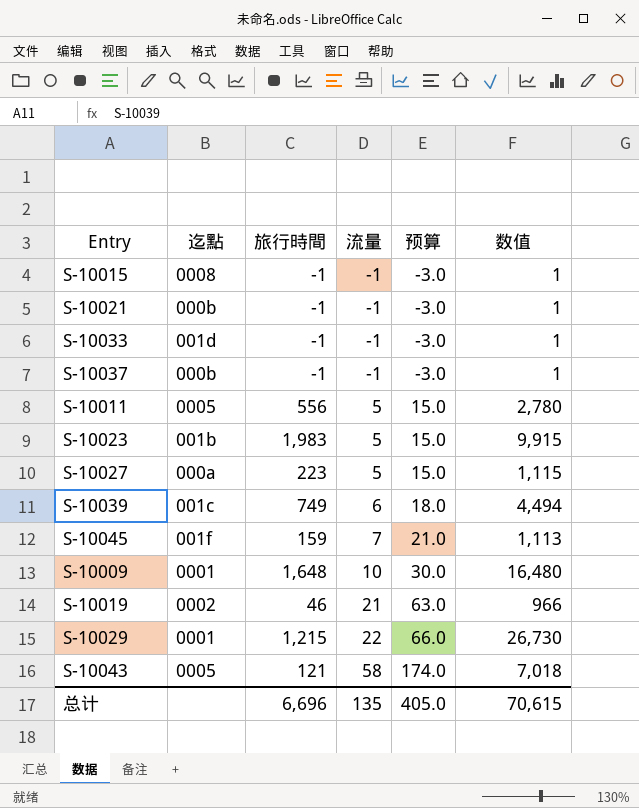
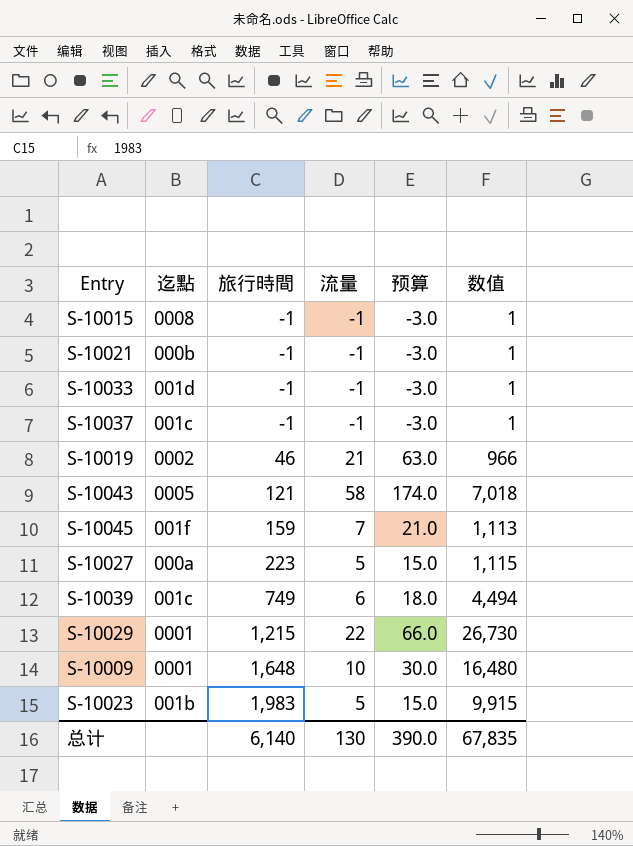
row order: 流量 ascending -> 旅行時間 ascending
row S-10011: 0005 | 556 | 5 | 15.0 | 2,780 -> none
S-10037 | 迄點: 000b -> 001c
总计 | 旅行時間: 6,696 -> 6,140
总计 | 流量: 135 -> 130
总计 | 预算: 405.0 -> 390.0
总计 | 数值: 70,615 -> 67,835

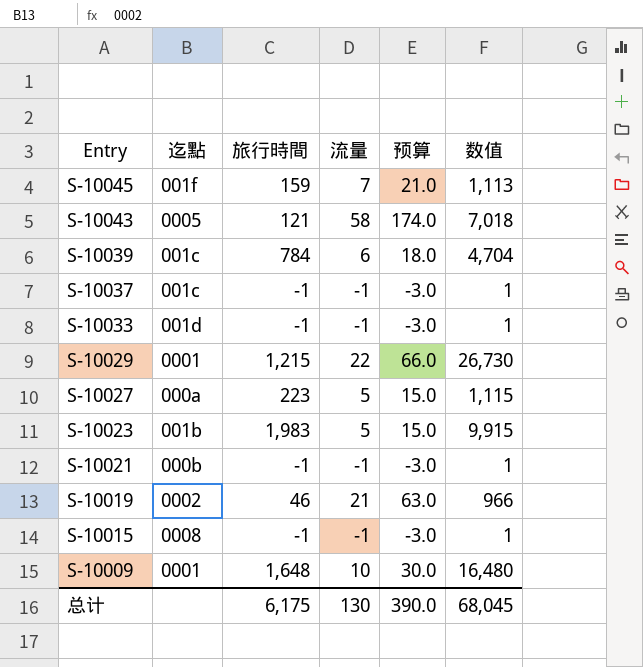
row order: 旅行時間 ascending -> Entry descending
S-10039 | 旅行時間: 749 -> 784
S-10039 | 数值: 4,494 -> 4,704
总计 | 旅行時間: 6,140 -> 6,175
总计 | 数值: 67,835 -> 68,045

